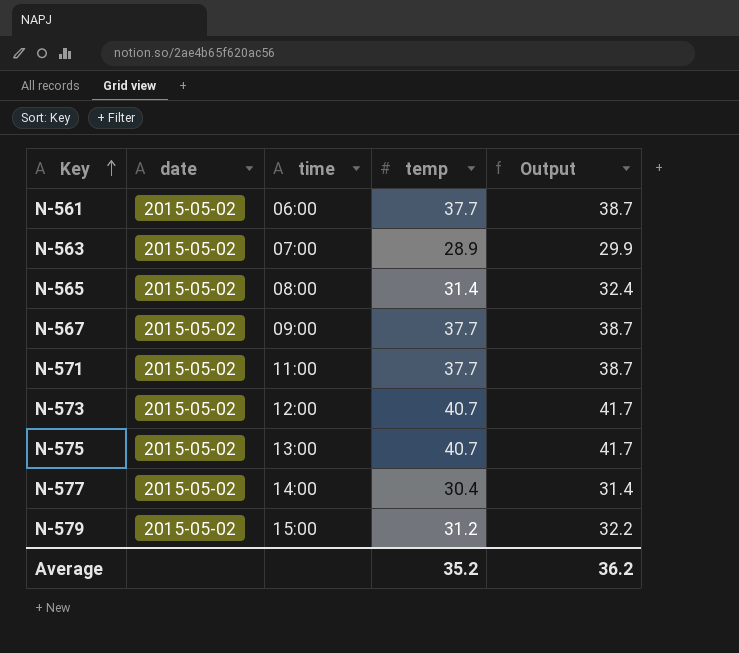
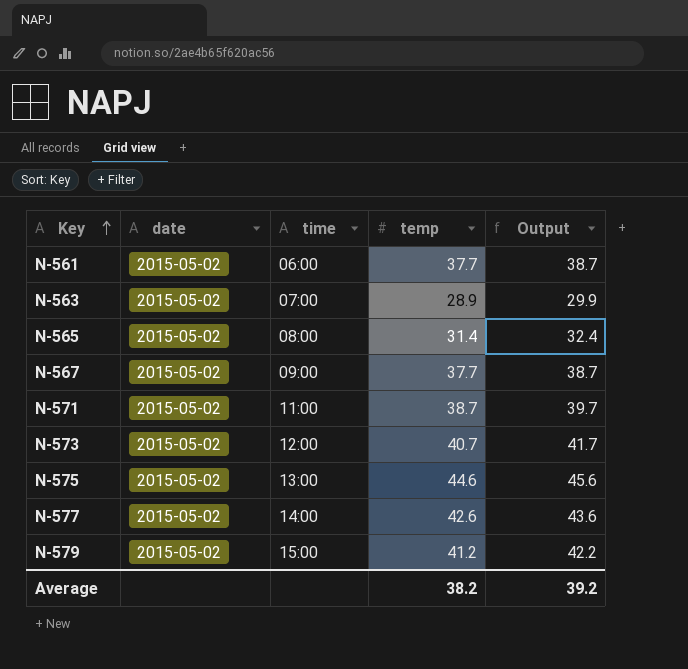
N-571 | temp: 37.7 -> 38.7
N-571 | Output: 38.7 -> 39.7
N-575 | temp: 40.7 -> 44.6
N-575 | Output: 41.7 -> 45.6
N-577 | temp: 30.4 -> 42.6
N-577 | Output: 31.4 -> 43.6
N-579 | temp: 31.2 -> 41.2
N-579 | Output: 32.2 -> 42.2
Average | temp: 35.2 -> 38.2
Average | Output: 36.2 -> 39.2

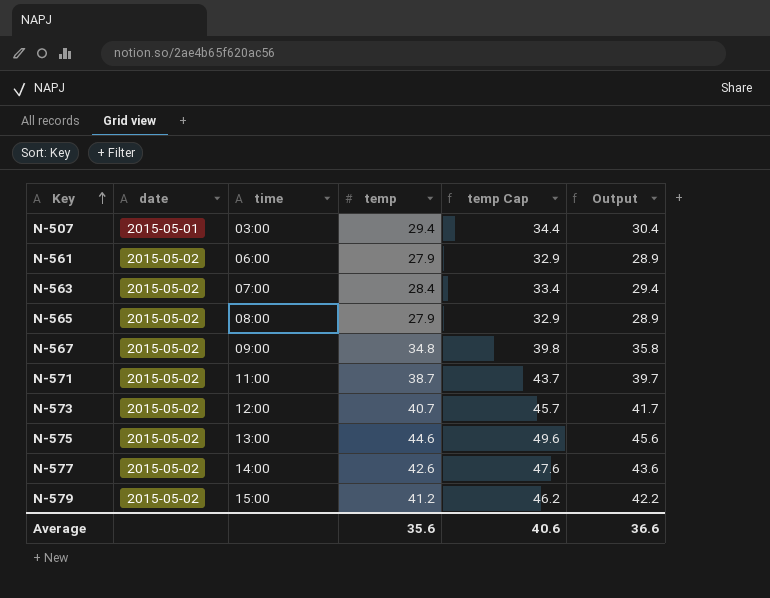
column temp Cap | formula: none -> [temp] + 5
row N-507: none -> 2015-05-01 | 03:00 | 29.4 | 34.4 | 30.4
N-561 | temp: 37.7 -> 27.9
N-561 | Output: 38.7 -> 28.9
N-563 | temp: 28.9 -> 28.4
N-563 | Output: 29.9 -> 29.4
N-565 | temp: 31.4 -> 27.9
N-565 | Output: 32.4 -> 28.9
N-567 | temp: 37.7 -> 34.8
N-567 | Output: 38.7 -> 35.8
Average | temp: 38.2 -> 35.6
Average | Output: 39.2 -> 36.6

